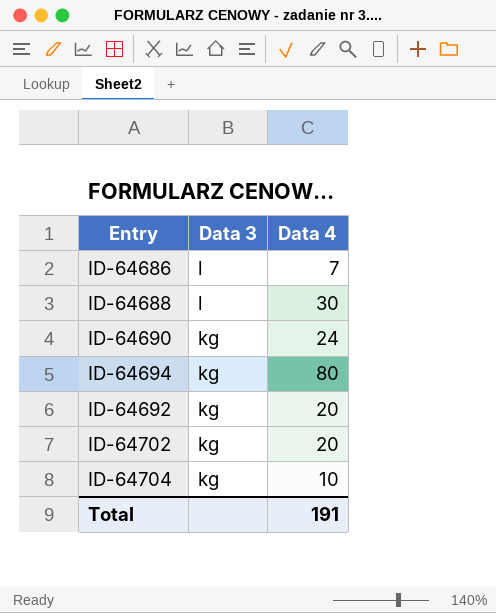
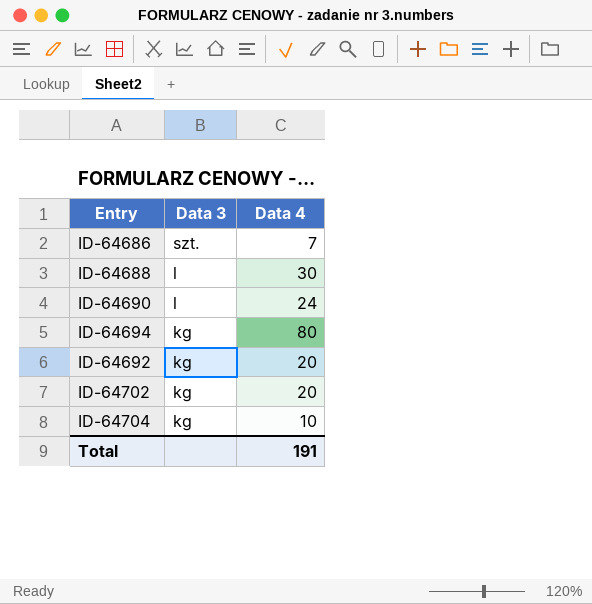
ID-64686 | Data 3: l -> szt.
ID-64690 | Data 3: kg -> l

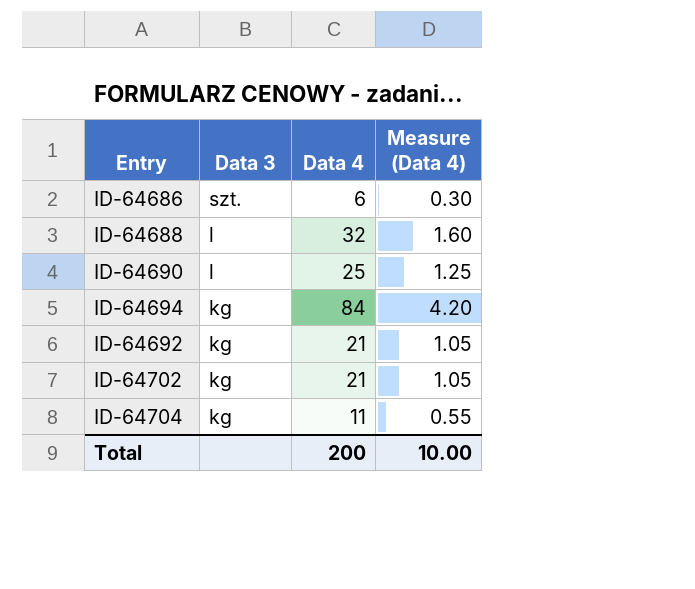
column Measure (Data 4) | formula: none -> [Data 4] * 0.05
ID-64686 | Data 4: 7 -> 6
ID-64688 | Data 4: 30 -> 32
ID-64690 | Data 4: 24 -> 25
ID-64694 | Data 4: 80 -> 84
ID-64692 | Data 4: 20 -> 21
ID-64702 | Data 4: 20 -> 21
ID-64704 | Data 4: 10 -> 11
Total | Data 4: 191 -> 200

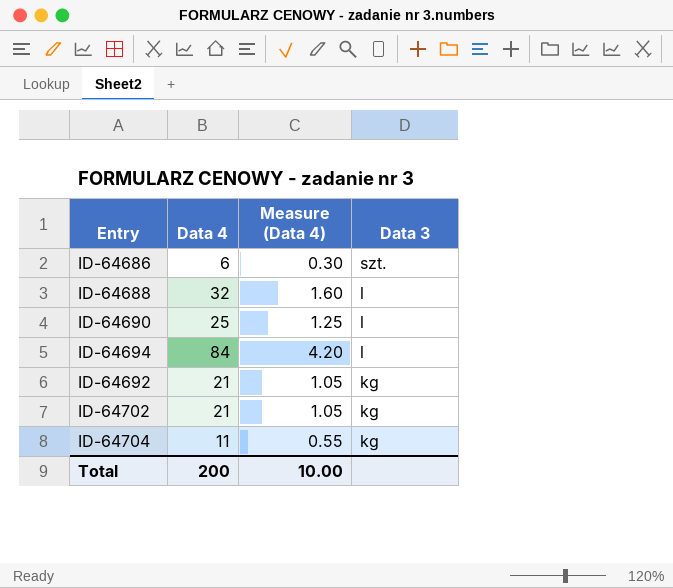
column Data 3 | position: 2 -> 4
ID-64694 | Data 3: kg -> l

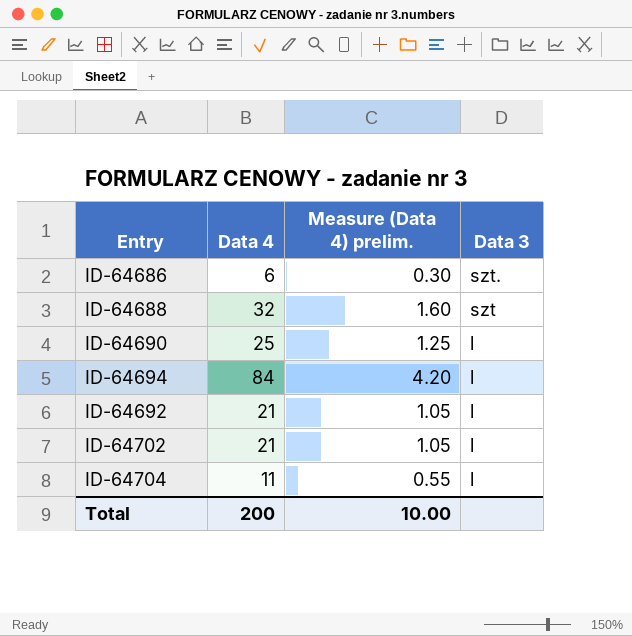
column name: Measure (Data 4) -> Measure (Data 4) prelim.
ID-64688 | Data 3: l -> szt
ID-64692 | Data 3: kg -> l
ID-64702 | Data 3: kg -> l
ID-64704 | Data 3: kg -> l

